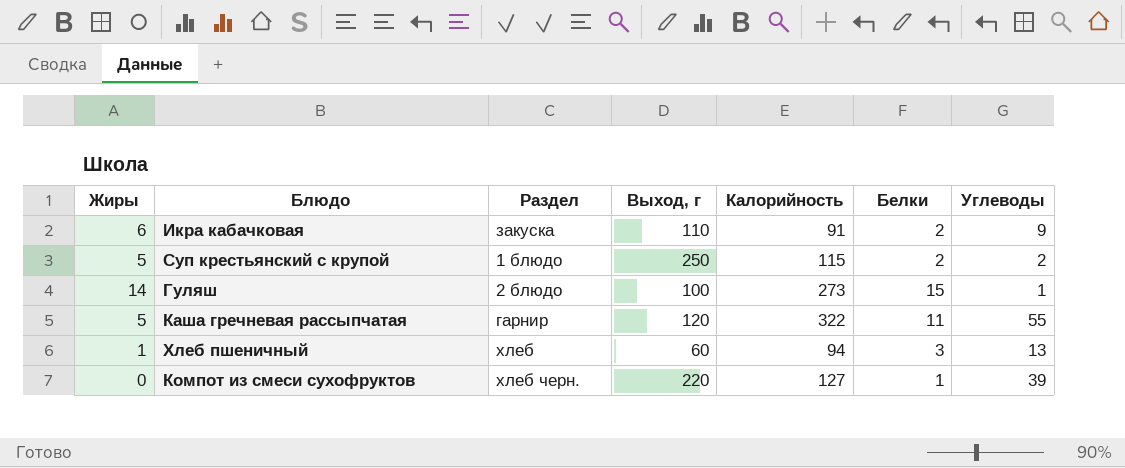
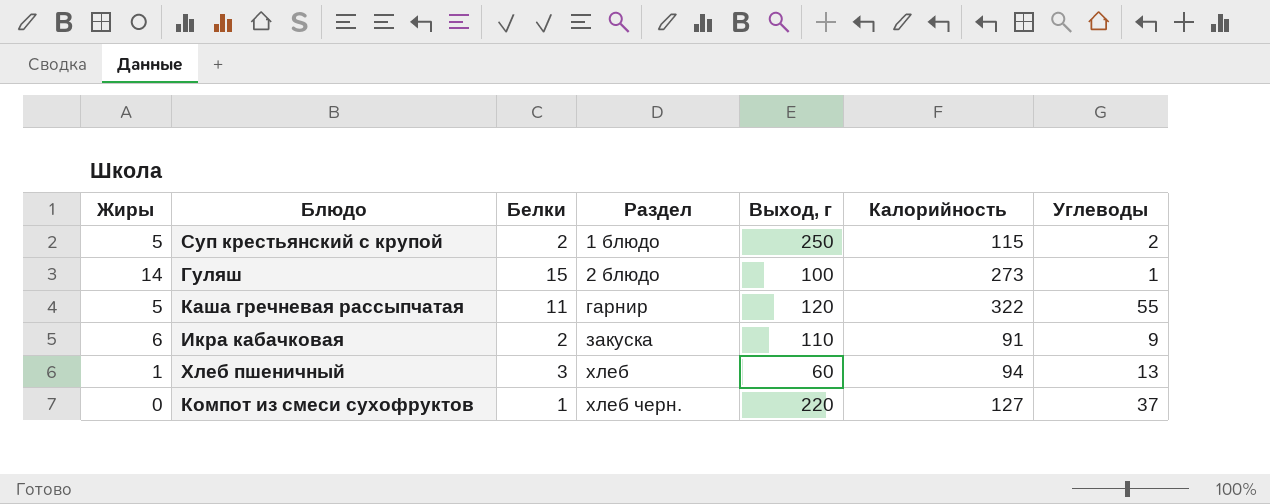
row order: none -> Раздел ascending
column Белки | position: 6 -> 3
Компот из смеси сухофруктов | Углеводы: 39 -> 37

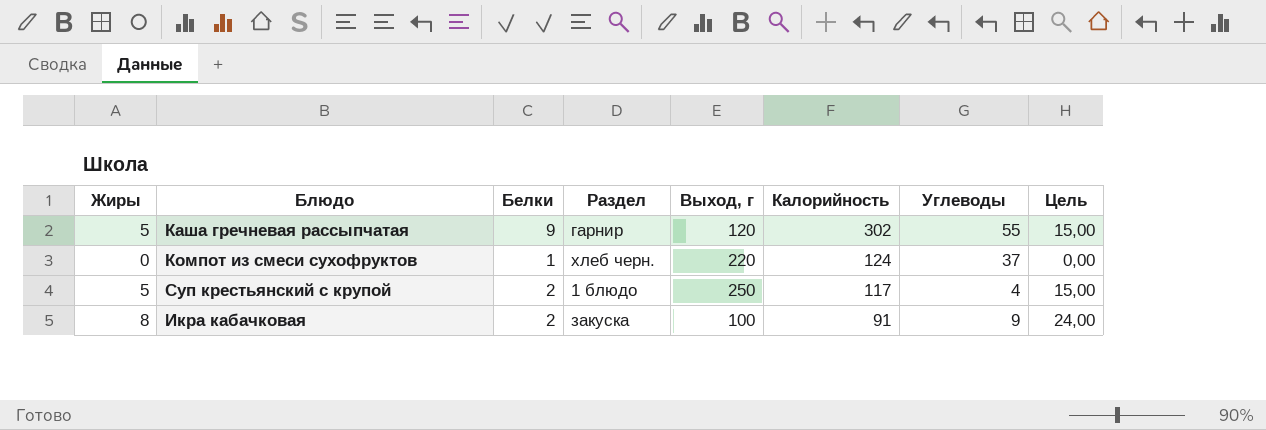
row order: Раздел ascending -> Калорийность descending
column Цель | formula: none -> [Жиры] * 3
row Гуляш: 14 | 15 | 2 блюдо | 100 | 273 | 1 -> none
row Хлеб пшеничный: 1 | 3 | хлеб | 60 | 94 | 13 -> none
Каша гречневая рассыпчатая | Белки: 11 -> 9
Каша гречневая рассыпчатая | Калорийность: 322 -> 302
Компот из смеси сухофруктов | Калорийность: 127 -> 124
Суп крестьянский с крупой | Калорийность: 115 -> 117
Суп крестьянский с крупой | Углеводы: 2 -> 4
Икра кабачковая | Жиры: 6 -> 8
Икра кабачковая | Выход, г: 110 -> 100

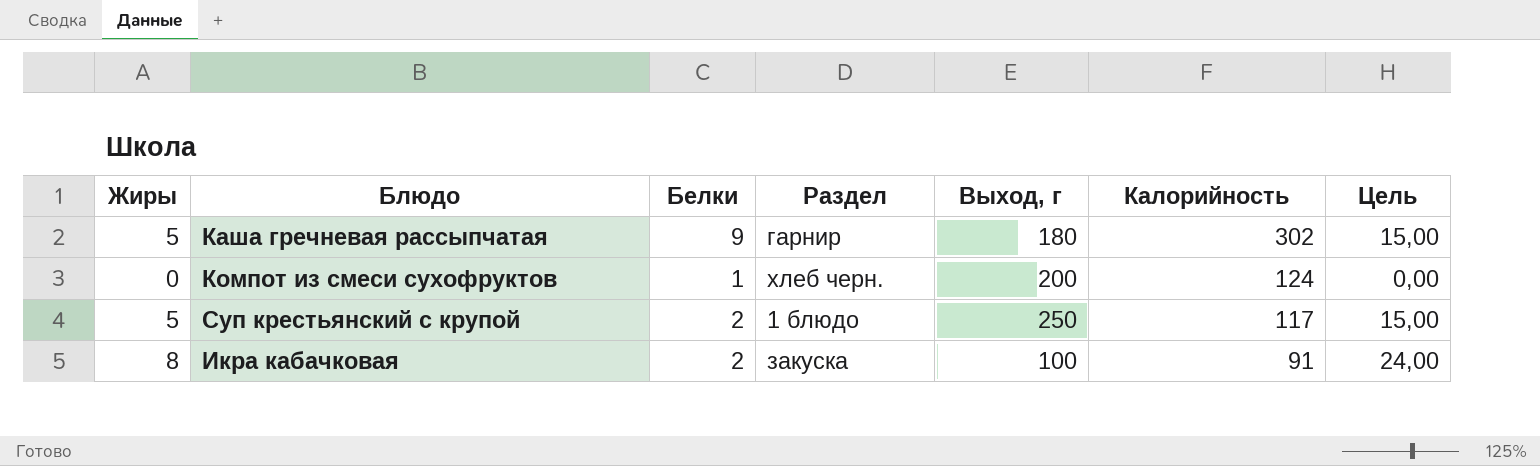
column Углеводы | position: 7 -> none
Каша гречневая рассыпчатая | Выход, г: 120 -> 180
Компот из смеси сухофруктов | Выход, г: 220 -> 200

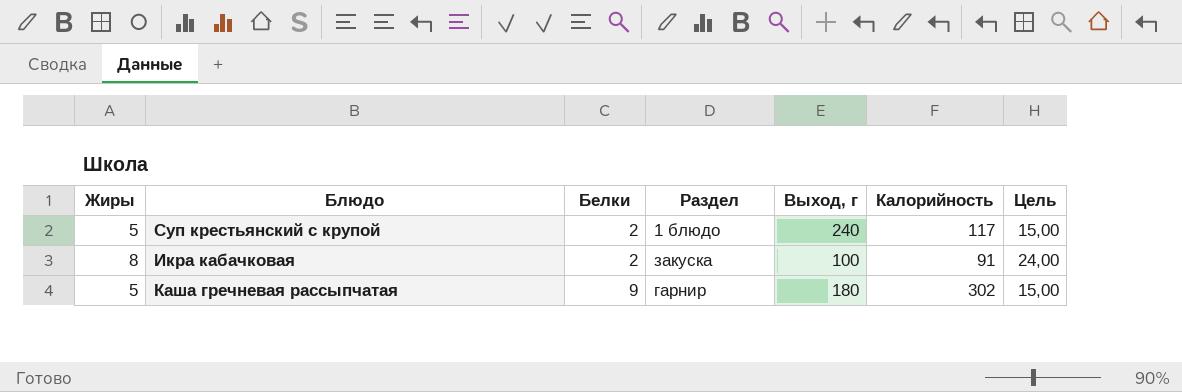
row order: Калорийность descending -> Белки ascending
row Компот из смеси сухофруктов: 0 | 1 | хлеб черн. | 200 | 124 | 0,00 -> none
Суп крестьянский с крупой | Выход, г: 250 -> 240

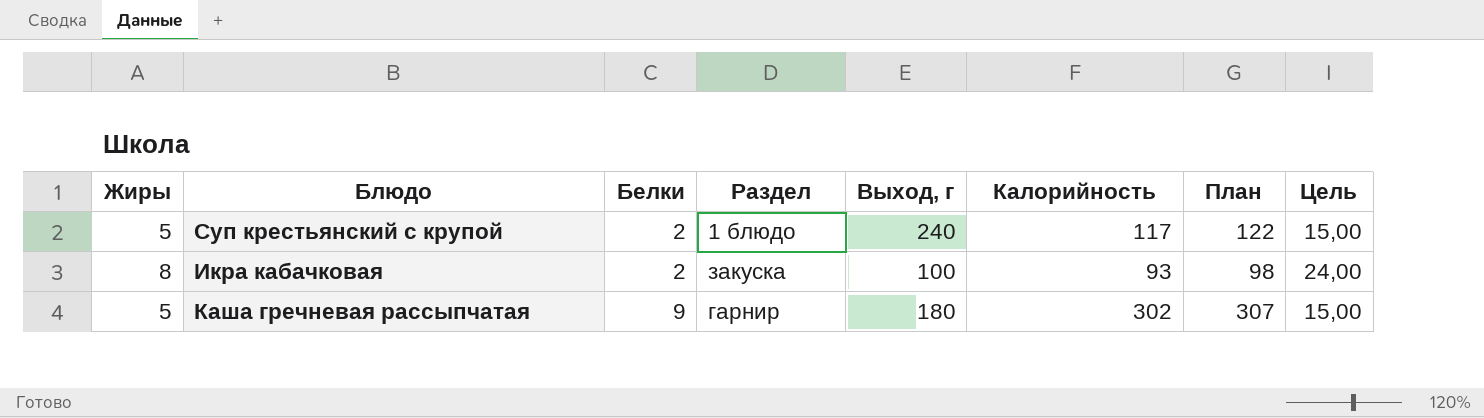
column План | formula: none -> [Калорийность] + 5
Икра кабачковая | Калорийность: 91 -> 93

